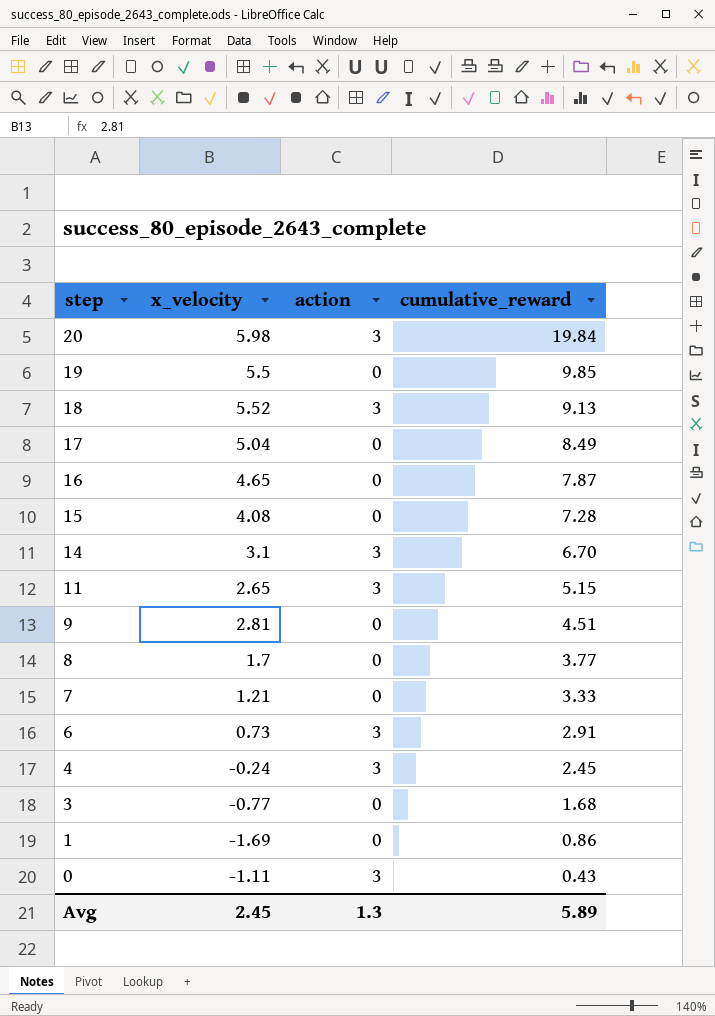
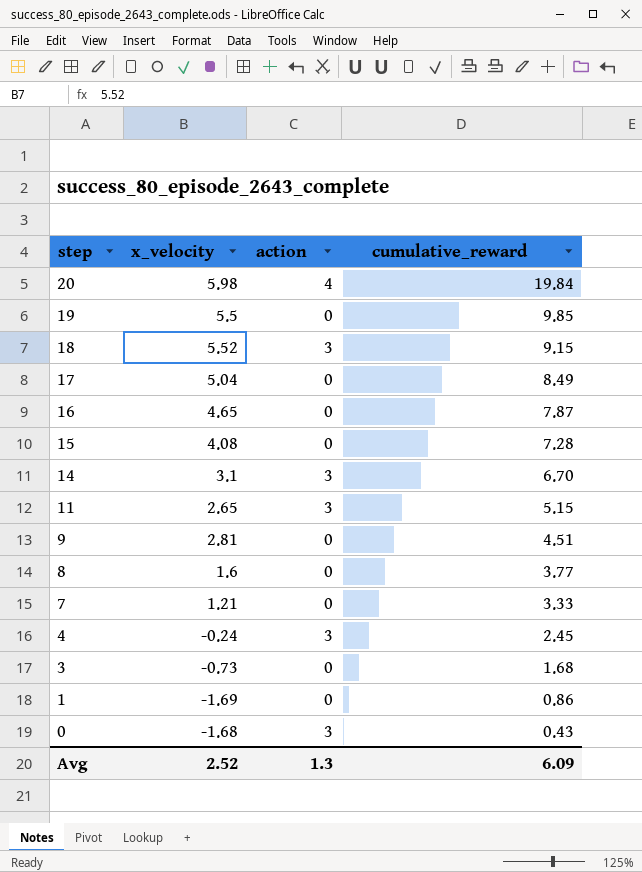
row 6: 0.73 | 3 | 2.91 -> none
20 | action: 3 -> 4
18 | cumulative_reward: 9.13 -> 9.15
8 | x_velocity: 1.7 -> 1.6
3 | x_velocity: -0.77 -> -0.73
0 | x_velocity: -1.11 -> -1.68
Avg | x_velocity: 2.45 -> 2.52
Avg | cumulative_reward: 5.89 -> 6.09

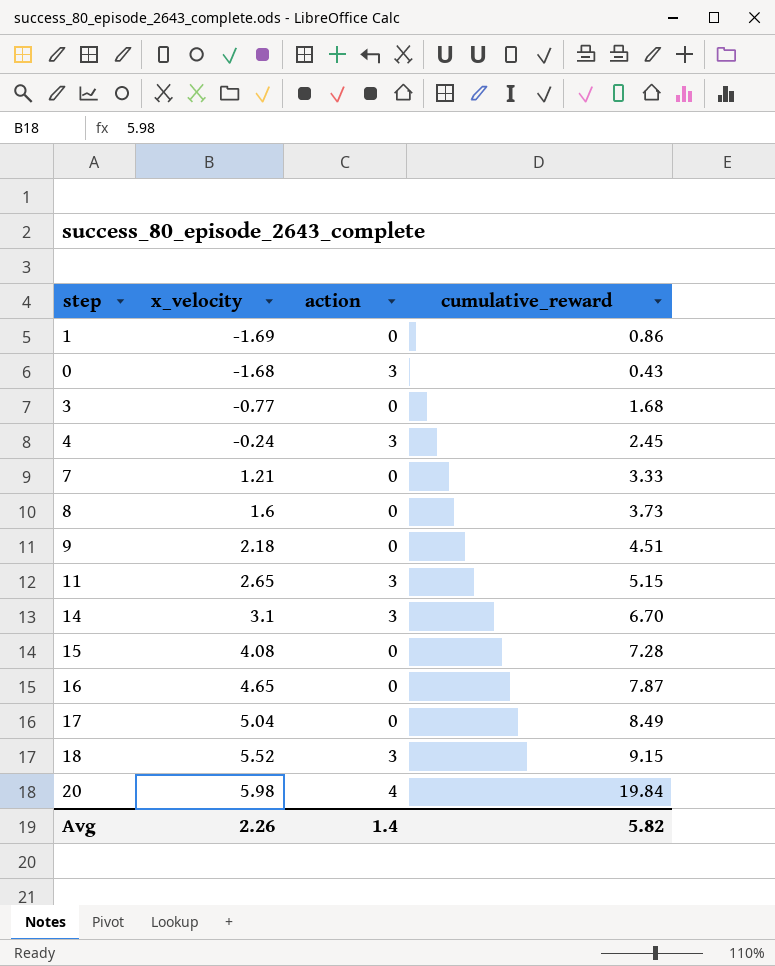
row order: step descending -> x_velocity ascending
row 19: 5.5 | 0 | 9.85 -> none
3 | x_velocity: -0.73 -> -0.77
8 | cumulative_reward: 3.77 -> 3.73
9 | x_velocity: 2.81 -> 2.18
Avg | x_velocity: 2.52 -> 2.26
Avg | action: 1.3 -> 1.4
Avg | cumulative_reward: 6.09 -> 5.82

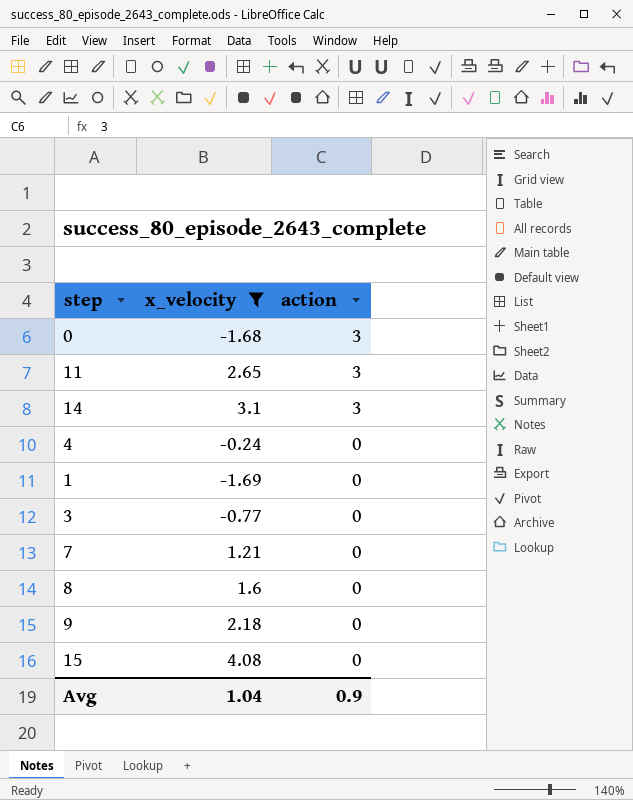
filter: none -> x_velocity <= 4.08
row order: x_velocity ascending -> action descending
column cumulative_reward | position: 4 -> none
4 | action: 3 -> 0
Avg | x_velocity: 2.26 -> 1.04
Avg | action: 1.4 -> 0.9

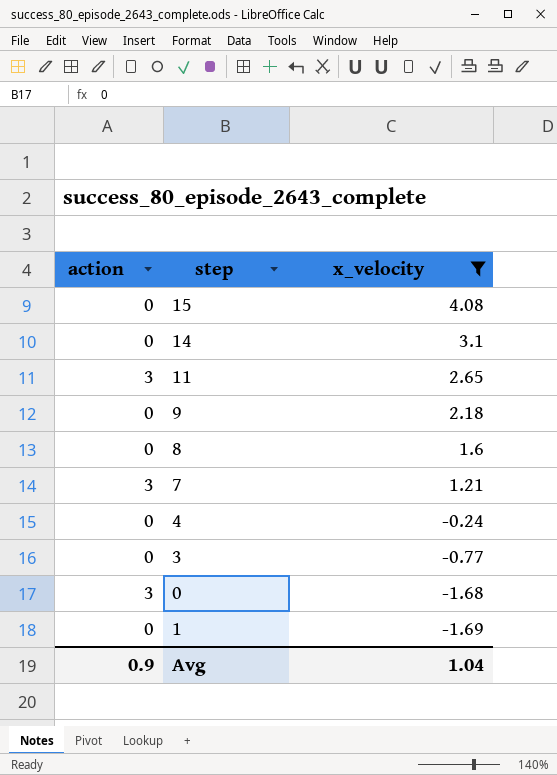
row order: action descending -> x_velocity descending
column action | position: 3 -> 1
14 | action: 3 -> 0
7 | action: 0 -> 3

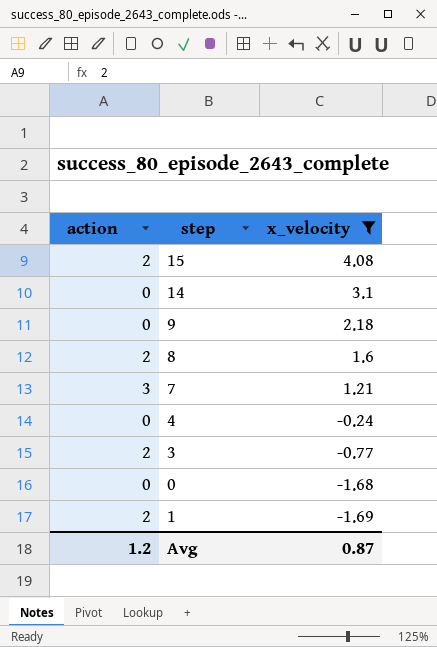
row 11: 3 | 2.65 -> none
15 | action: 0 -> 2
8 | action: 0 -> 2
3 | action: 0 -> 2
0 | action: 3 -> 0
1 | action: 0 -> 2
Avg | action: 0.9 -> 1.2
Avg | x_velocity: 1.04 -> 0.87

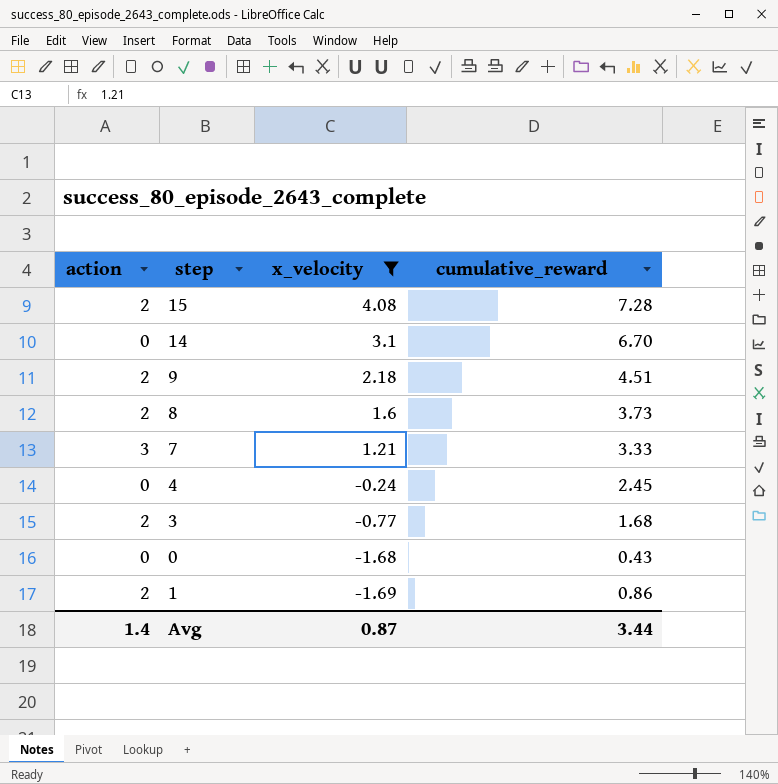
column cumulative_reward | position: none -> 4
9 | action: 0 -> 2
Avg | action: 1.2 -> 1.4

